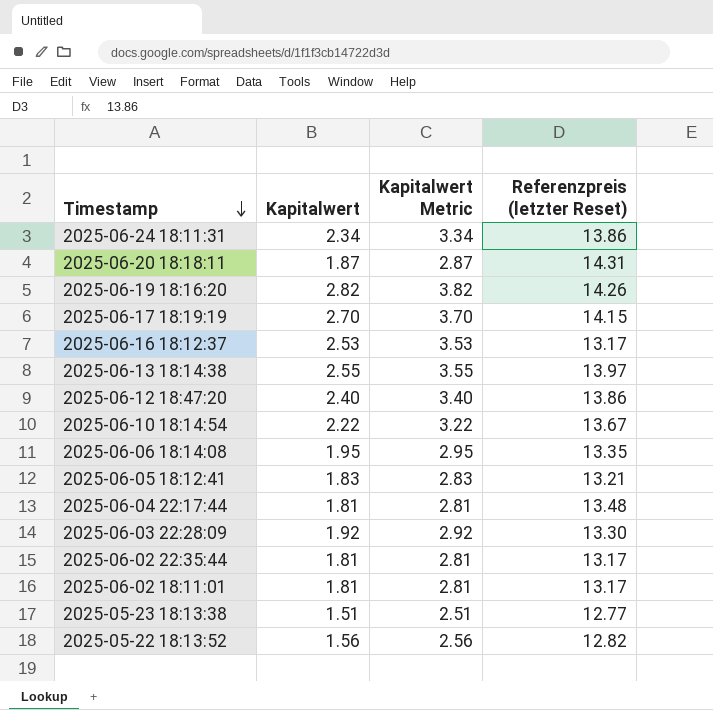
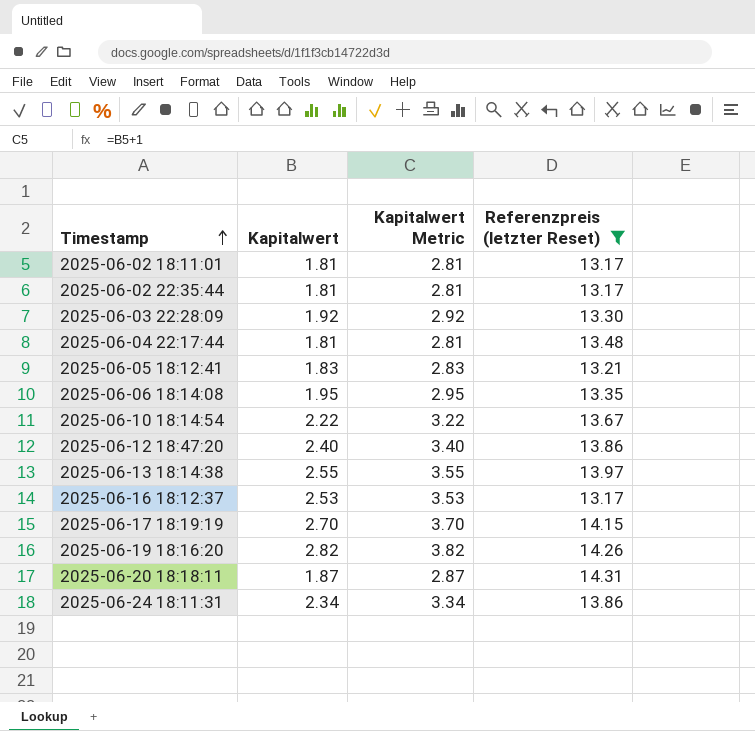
filter: none -> Referenzpreis (letzter Reset) >= 13.17
row order: Timestamp descending -> Timestamp ascending

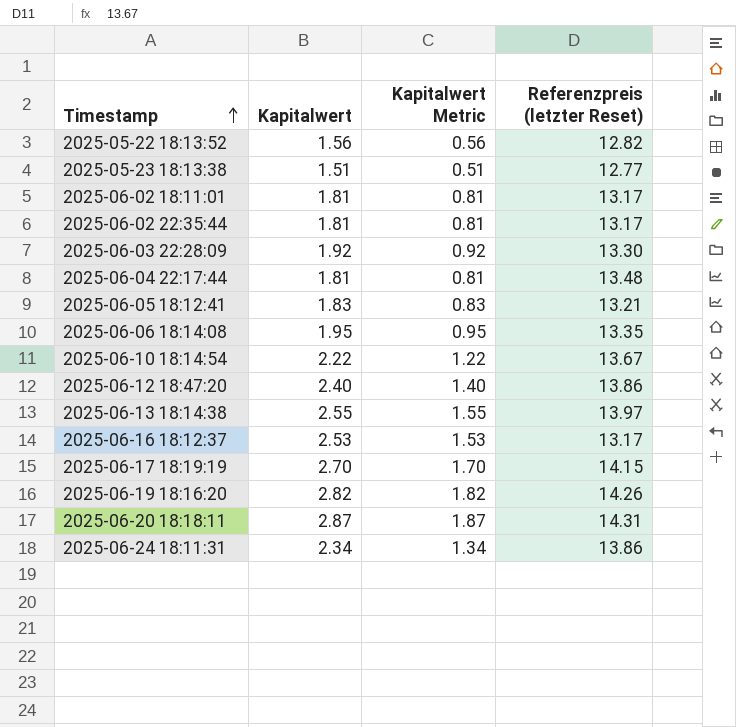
filter: Referenzpreis (letzter Reset) >= 13.17 -> none
column Kapitalwert Metric | formula: [Kapitalwert] + 1 -> [Kapitalwert] - 1
2025-06-20 18:18:11 | Kapitalwert: 1.87 -> 2.87

